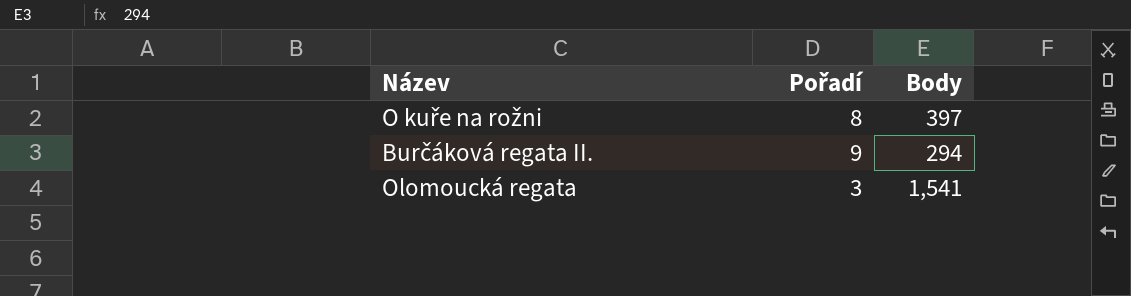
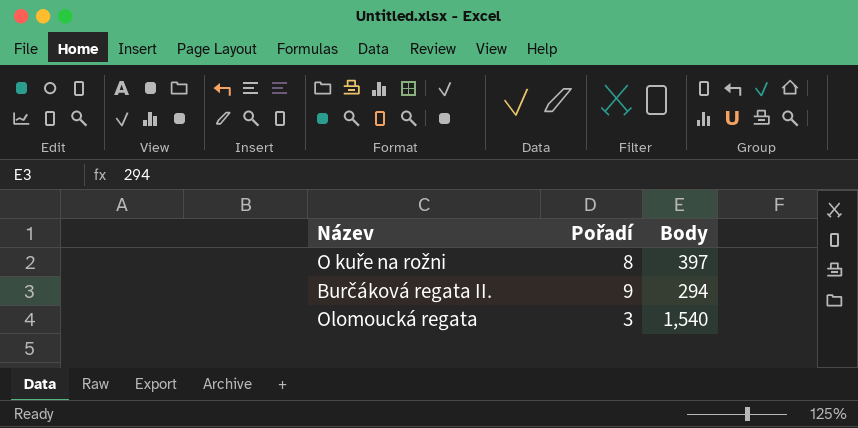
Olomoucká regata | Body: 1,541 -> 1,540

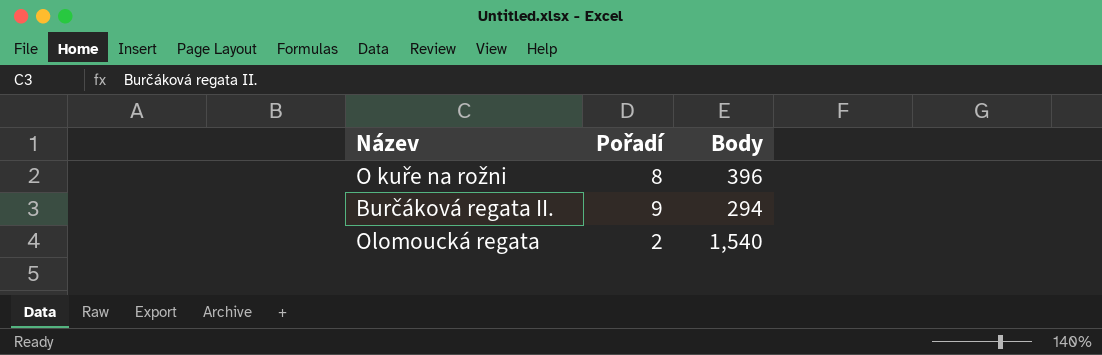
O kuře na rožni | Body: 397 -> 396
Olomoucká regata | Pořadí: 3 -> 2

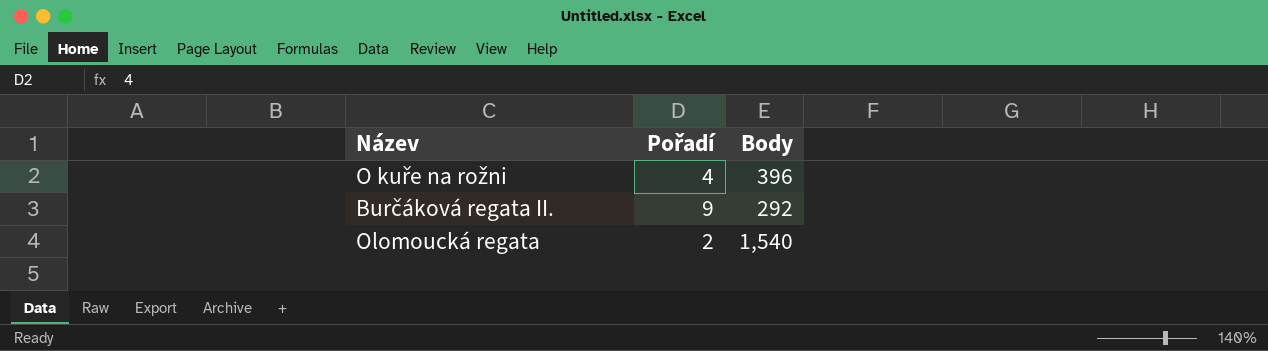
O kuře na rožni | Pořadí: 8 -> 4
Burčáková regata II. | Body: 294 -> 292

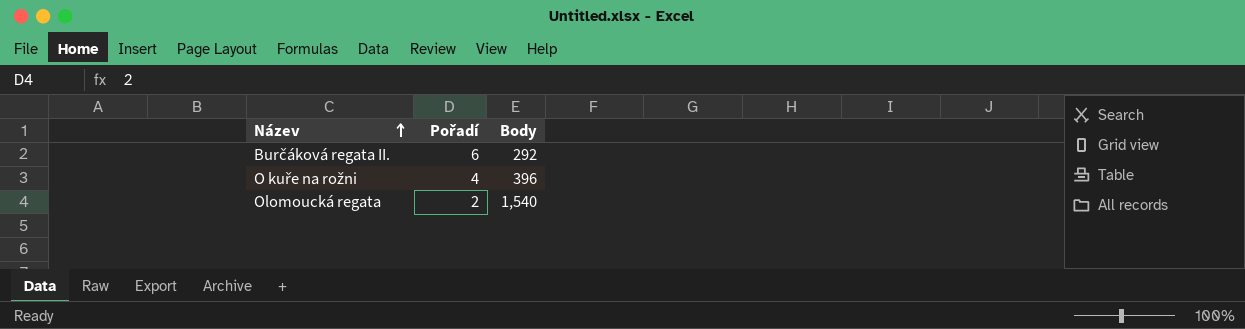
row order: none -> Název ascending
Burčáková regata II. | Pořadí: 9 -> 6

